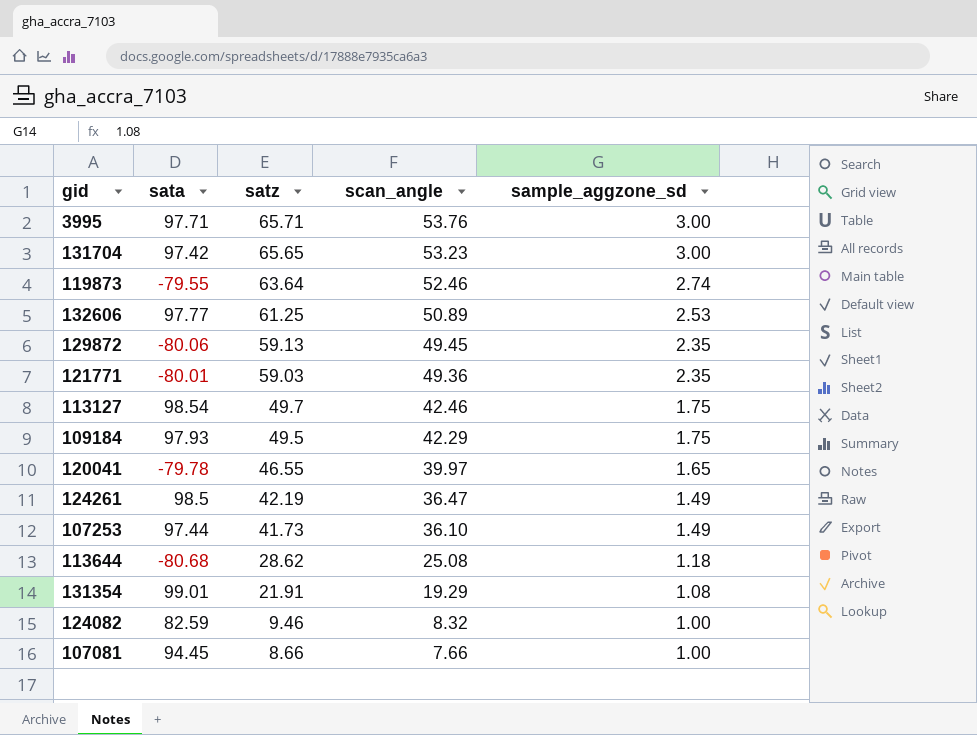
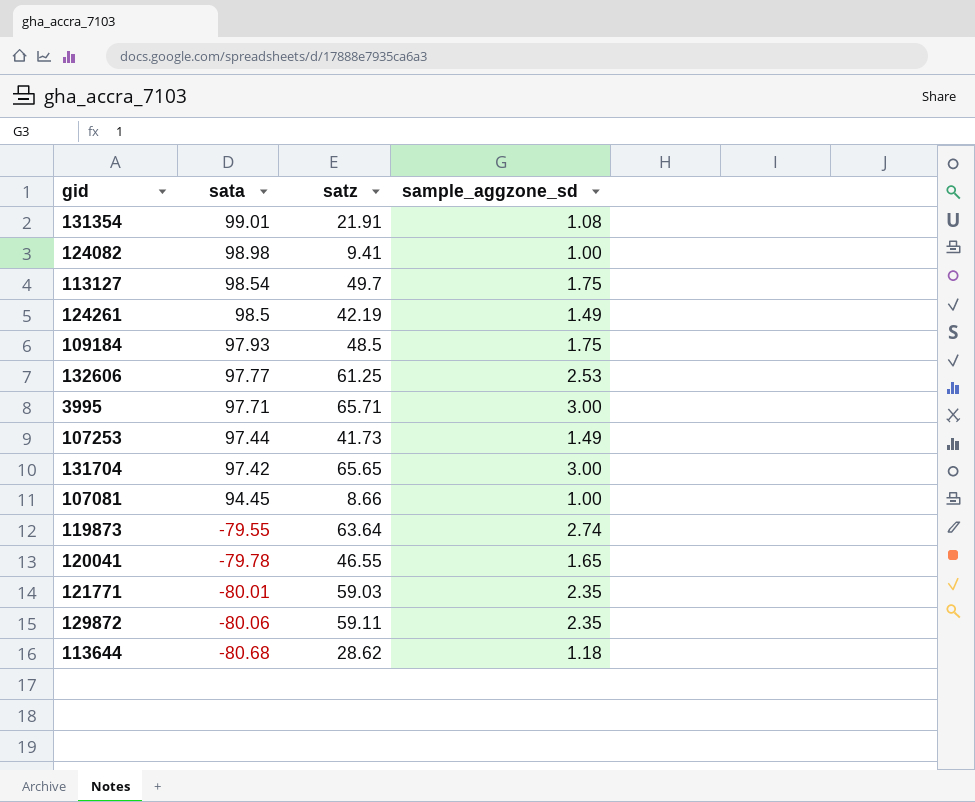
row order: satz descending -> sata descending
column scan_angle | position: 4 -> none
124082 | sata: 82.59 -> 98.98
124082 | satz: 9.46 -> 9.41
109184 | satz: 49.5 -> 48.5
129872 | satz: 59.13 -> 59.11

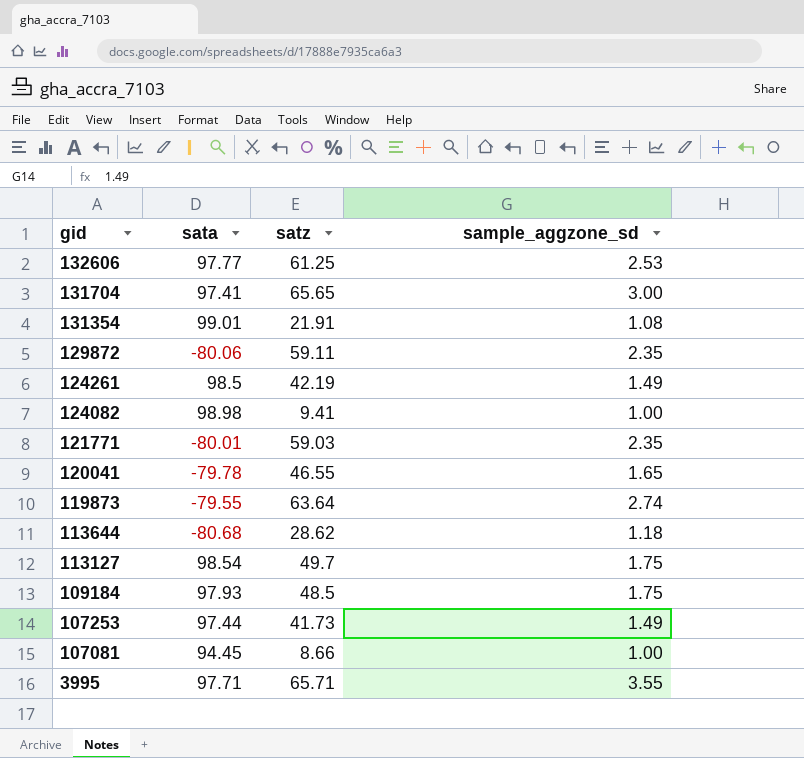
row order: sata descending -> gid descending
131704 | sata: 97.42 -> 97.41
3995 | sample_aggzone_sd: 3.00 -> 3.55

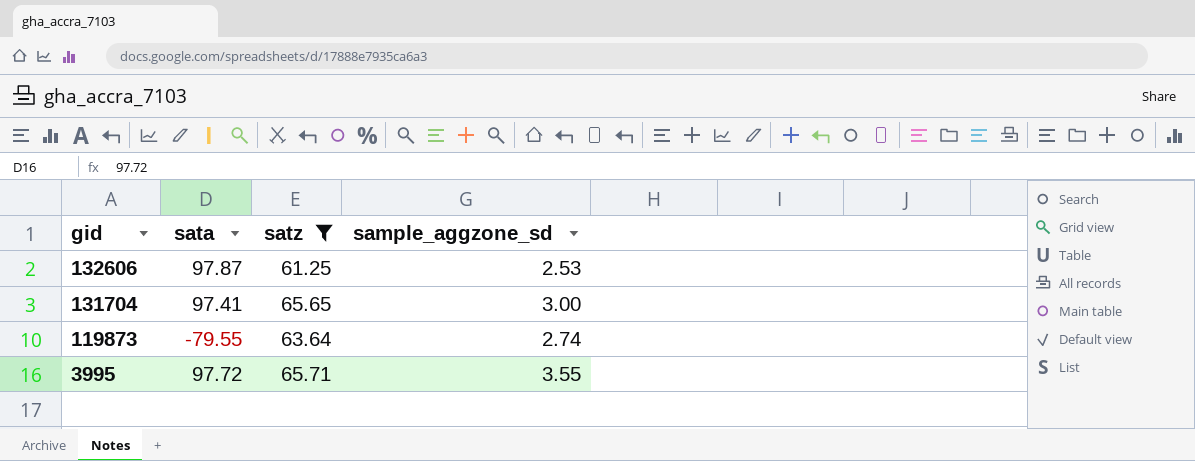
filter: none -> satz >= 61.25
132606 | sata: 97.77 -> 97.87
3995 | sata: 97.71 -> 97.72

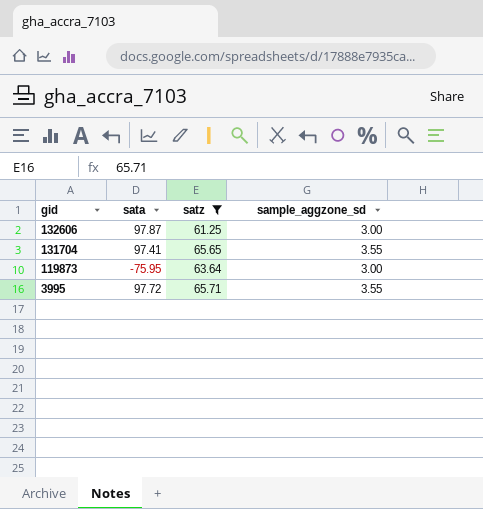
132606 | sample_aggzone_sd: 2.53 -> 3.00
131704 | sample_aggzone_sd: 3.00 -> 3.55
119873 | sata: -79.55 -> -75.95
119873 | sample_aggzone_sd: 2.74 -> 3.00

